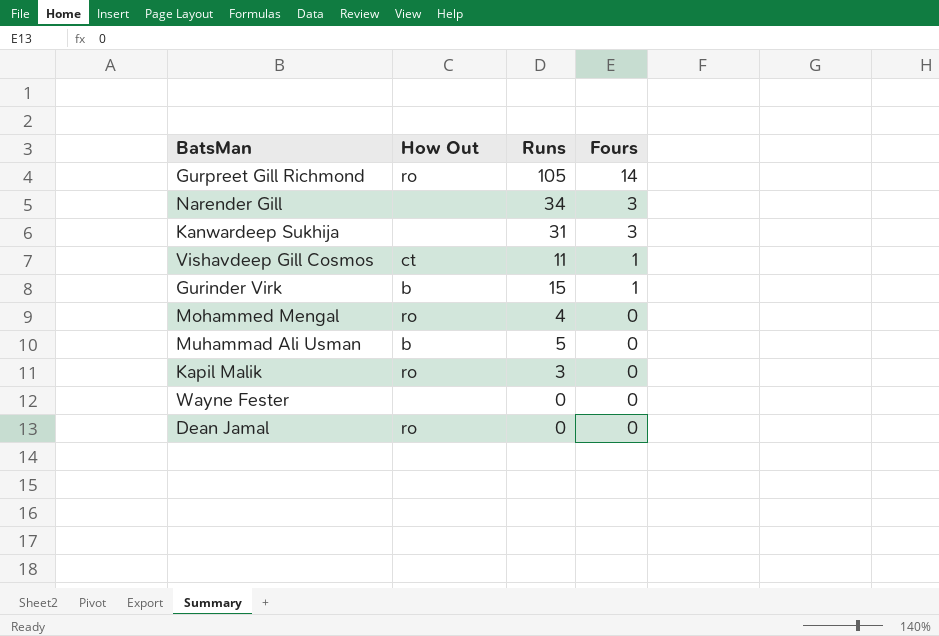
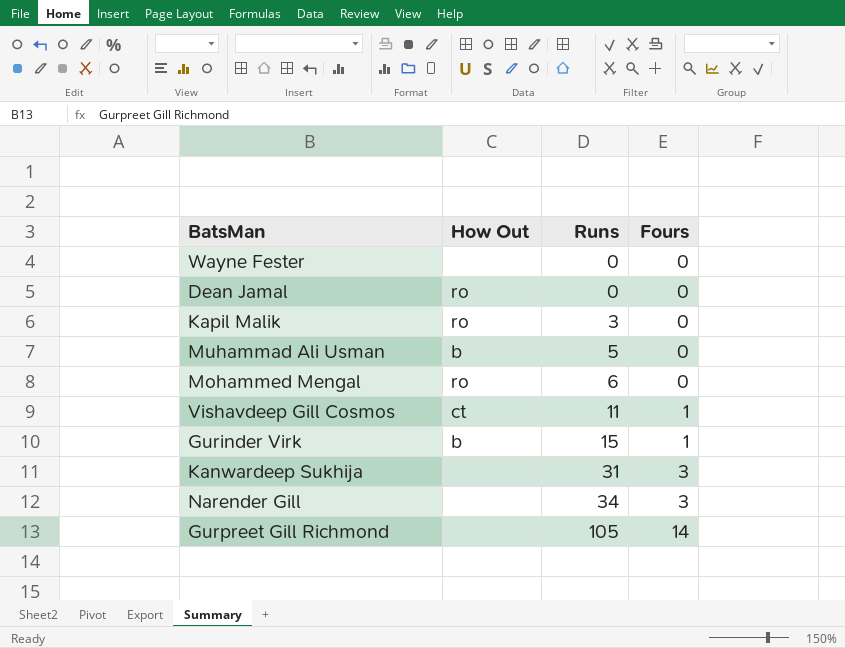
row order: Fours descending -> Runs ascending
Mohammed Mengal | Runs: 4 -> 6
Gurpreet Gill Richmond | How Out: ro -> none

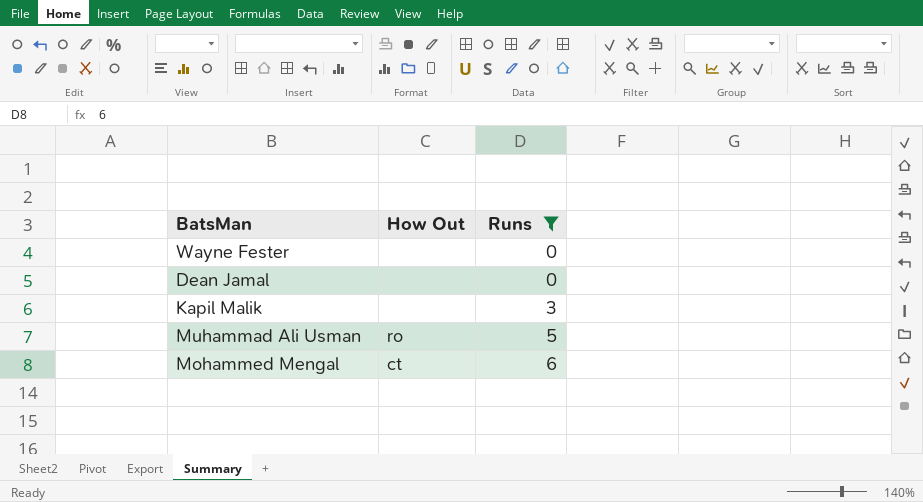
filter: none -> Runs <= 6
column Fours | position: 4 -> none
Dean Jamal | How Out: ro -> none
Kapil Malik | How Out: ro -> none
Muhammad Ali Usman | How Out: b -> ro
Mohammed Mengal | How Out: ro -> ct

